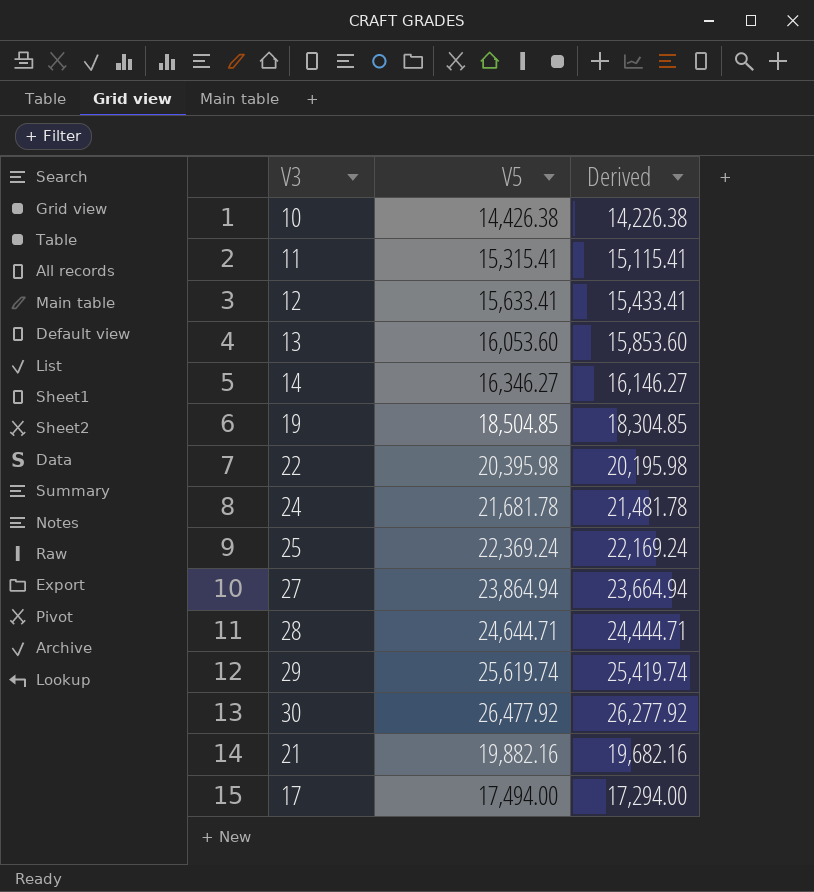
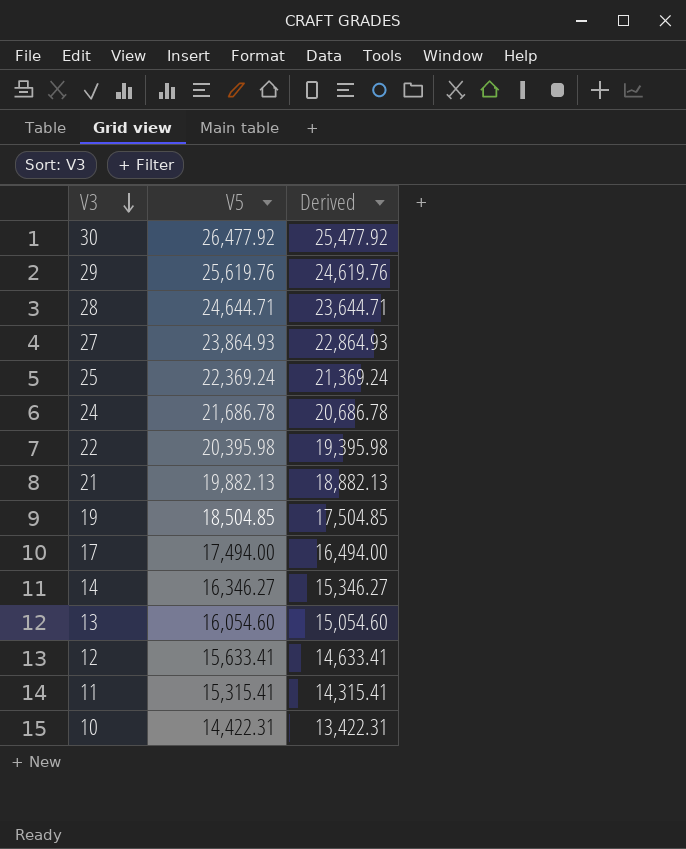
row order: none -> V3 descending
column Derived | formula: [V5] - 200 -> [V5] - 1000
29 | V5: 25,619.74 -> 25,619.76
27 | V5: 23,864.94 -> 23,864.93
24 | V5: 21,681.78 -> 21,686.78
21 | V5: 19,882.16 -> 19,882.13
13 | V5: 16,053.60 -> 16,054.60
10 | V5: 14,426.38 -> 14,422.31

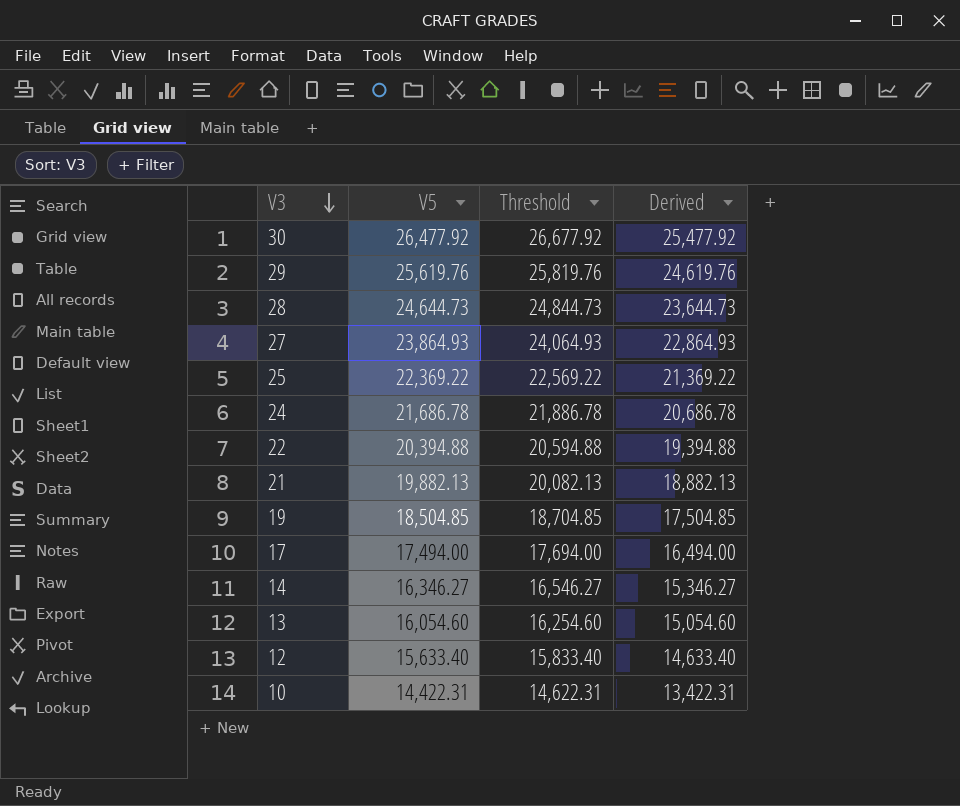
column Threshold | formula: none -> [V5] + 200
row 11: 15,315.41 | 14,315.41 -> none
28 | V5: 24,644.71 -> 24,644.73
28 | Derived: 23,644.71 -> 23,644.73
25 | V5: 22,369.24 -> 22,369.22
25 | Derived: 21,369.24 -> 21,369.22
22 | V5: 20,395.98 -> 20,394.88
22 | Derived: 19,395.98 -> 19,394.88
12 | V5: 15,633.41 -> 15,633.40
12 | Derived: 14,633.41 -> 14,633.40

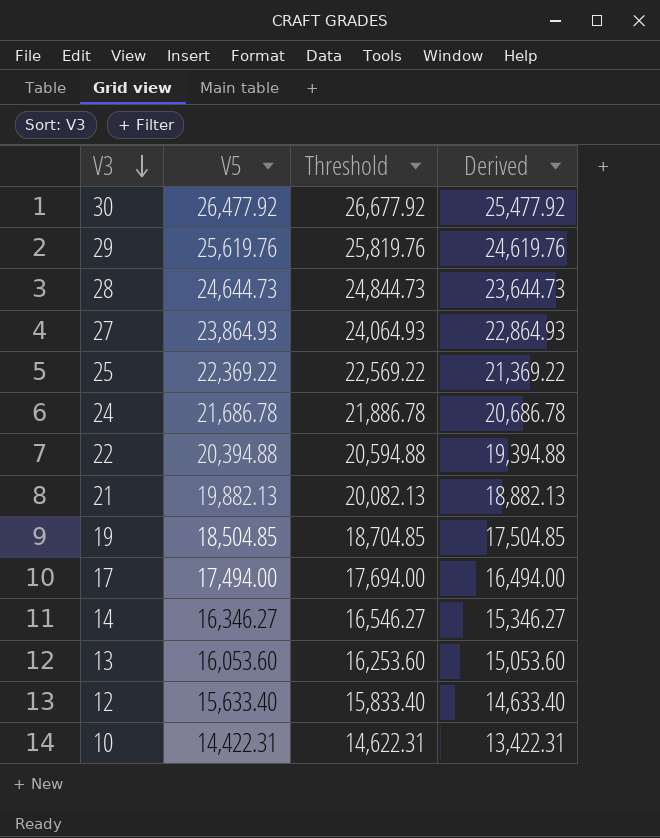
13 | V5: 16,054.60 -> 16,053.60
13 | Threshold: 16,254.60 -> 16,253.60
13 | Derived: 15,054.60 -> 15,053.60

